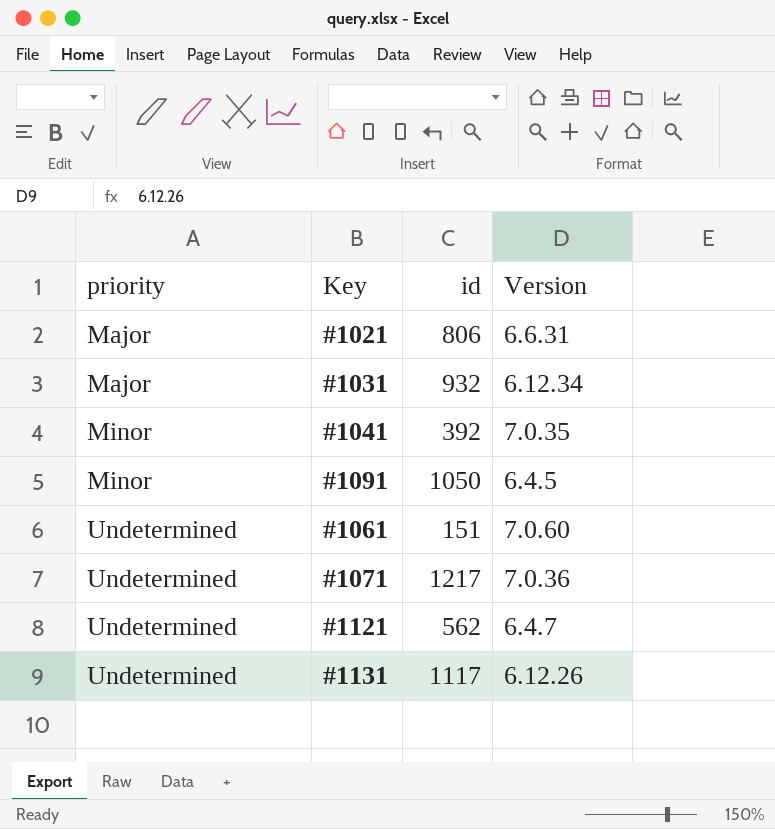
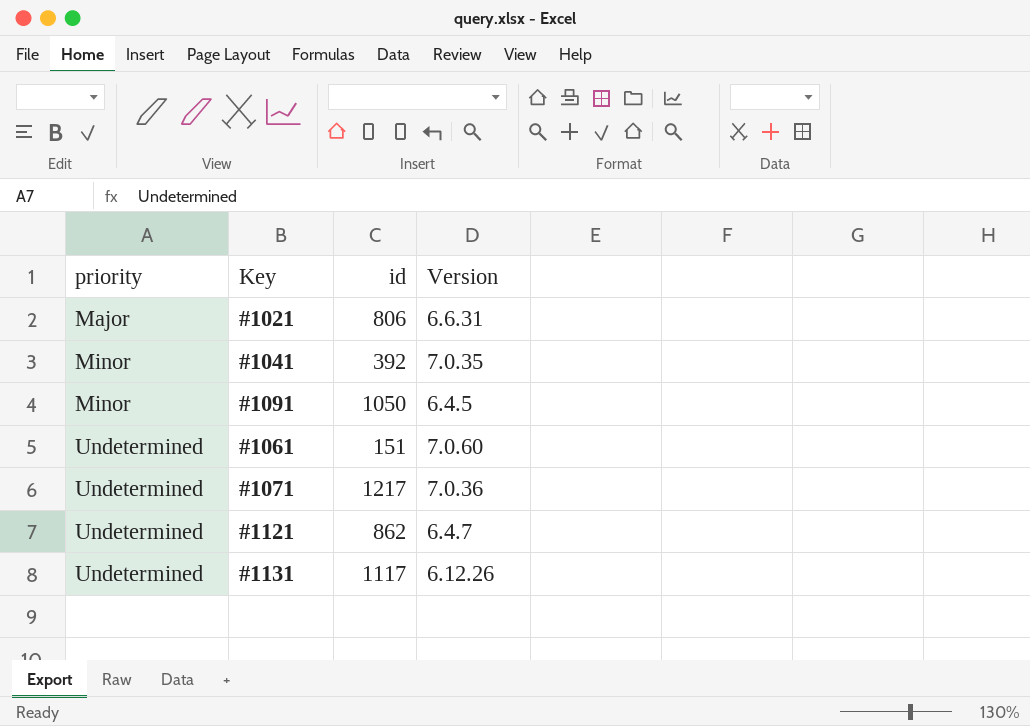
row #1031: Major | 932 | 6.12.34 -> none
#1121 | id: 562 -> 862

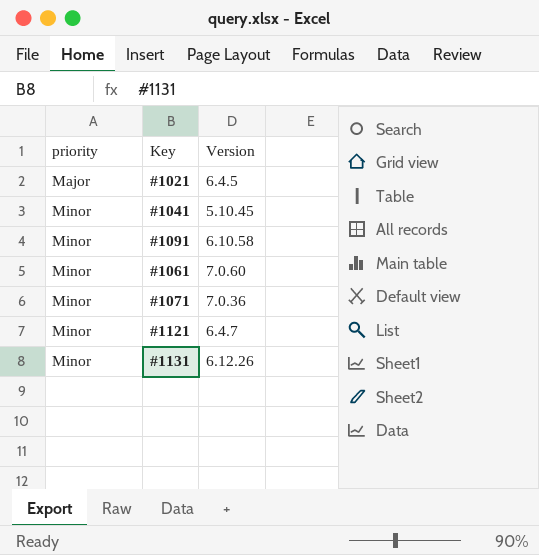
column id | position: 3 -> none
#1021 | Version: 6.6.31 -> 6.4.5
#1041 | Version: 7.0.35 -> 5.10.45
#1091 | Version: 6.4.5 -> 6.10.58
#1061 | priority: Undetermined -> Minor
#1071 | priority: Undetermined -> Minor
#1121 | priority: Undetermined -> Minor
#1131 | priority: Undetermined -> Minor

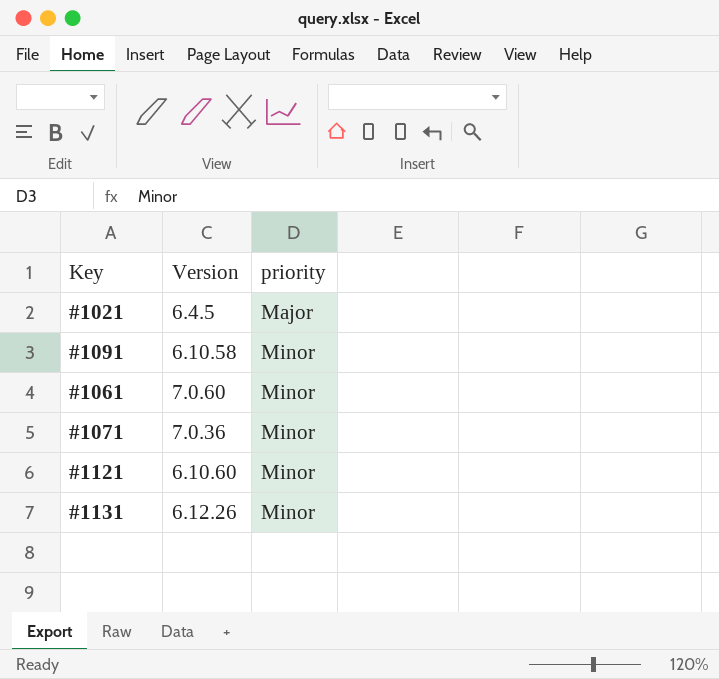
column priority | position: 1 -> 3
row #1041: Minor | 5.10.45 -> none
#1121 | Version: 6.4.7 -> 6.10.60

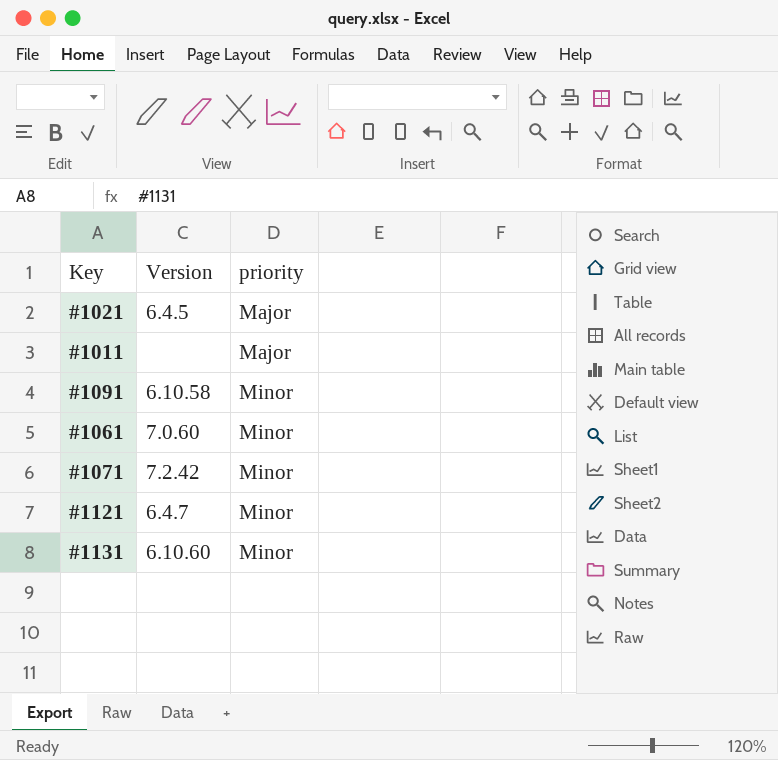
row #1011: none -> none | Major
#1071 | Version: 7.0.36 -> 7.2.42
#1121 | Version: 6.10.60 -> 6.4.7
#1131 | Version: 6.12.26 -> 6.10.60

